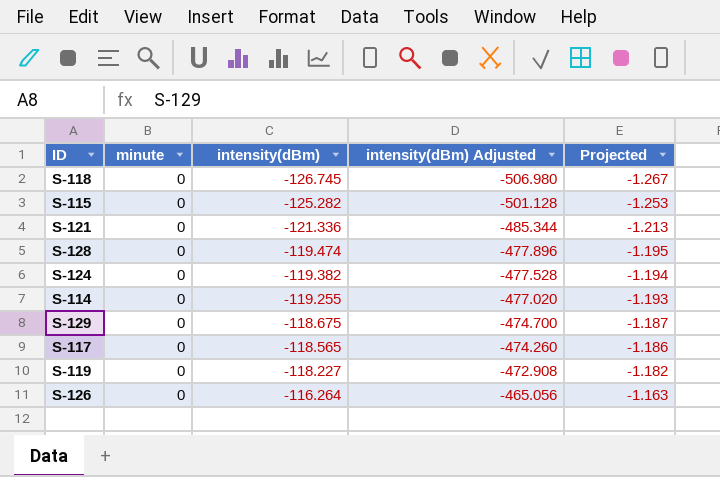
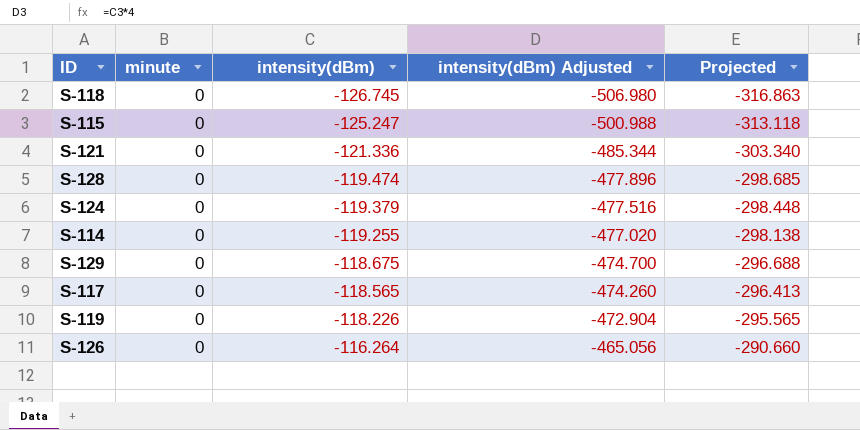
column Projected | formula: [intensity(dBm)] * 0.01 -> [intensity(dBm)] * 2.5
S-115 | intensity(dBm): -125.282 -> -125.247
S-115 | intensity(dBm) Adjusted: -501.128 -> -500.988
S-124 | intensity(dBm): -119.382 -> -119.379
S-124 | intensity(dBm) Adjusted: -477.528 -> -477.516
S-119 | intensity(dBm): -118.227 -> -118.226
S-119 | intensity(dBm) Adjusted: -472.908 -> -472.904

